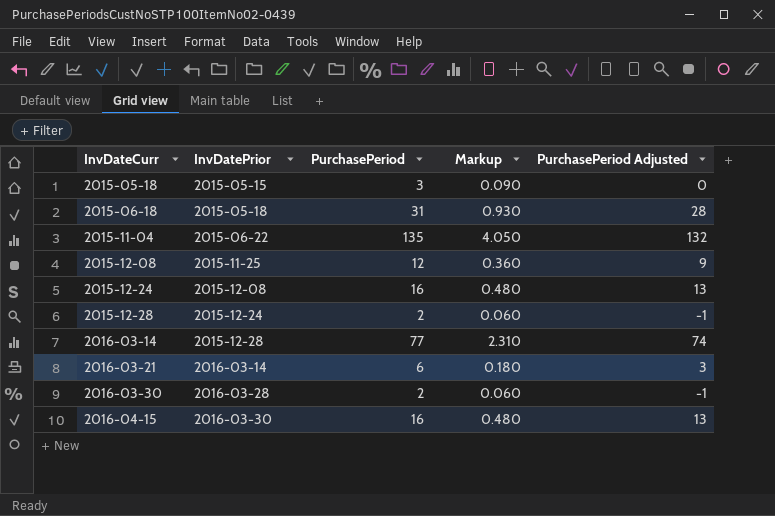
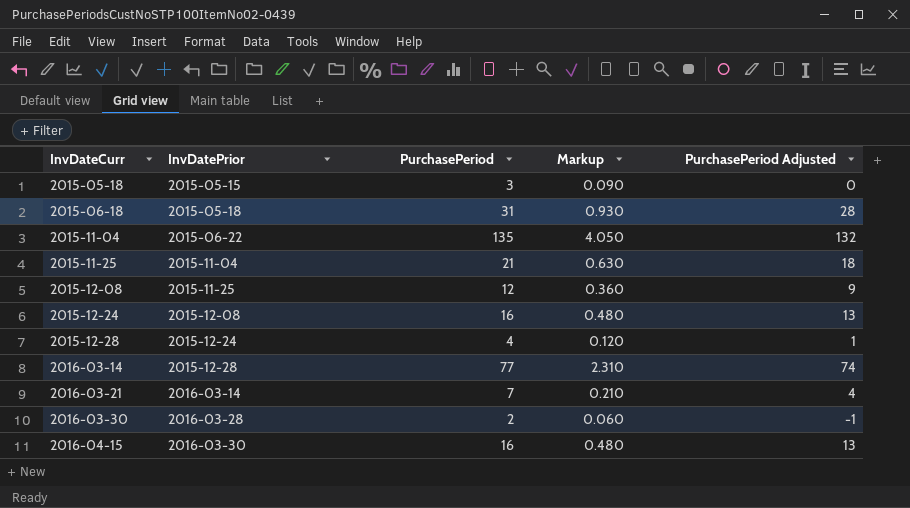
row 2015-11-25: none -> 2015-11-04 | 21 | 0.630 | 18
2015-12-28 | PurchasePeriod: 2 -> 4
2015-12-28 | Markup: 0.060 -> 0.120
2015-12-28 | PurchasePeriod Adjusted: -1 -> 1
2016-03-21 | PurchasePeriod: 6 -> 7
2016-03-21 | Markup: 0.180 -> 0.210
2016-03-21 | PurchasePeriod Adjusted: 3 -> 4

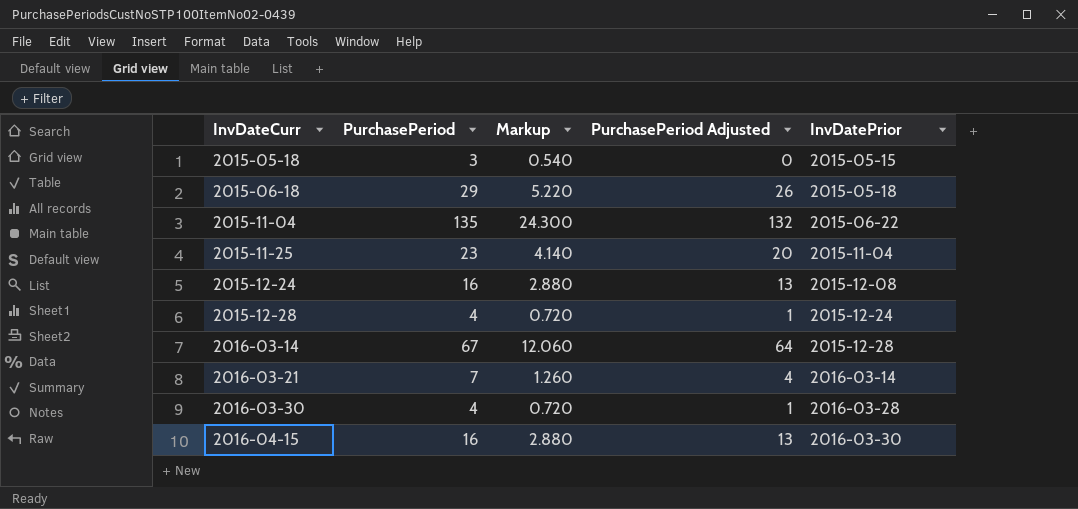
column Markup | formula: [PurchasePeriod] * 0.03 -> [PurchasePeriod] * 0.18
column InvDatePrior | position: 2 -> 5
row 2015-12-08: 2015-11-25 | 12 | 0.360 | 9 -> none
2015-06-18 | PurchasePeriod: 31 -> 29
2015-06-18 | PurchasePeriod Adjusted: 28 -> 26
2015-11-25 | PurchasePeriod: 21 -> 23
2015-11-25 | PurchasePeriod Adjusted: 18 -> 20
2016-03-14 | PurchasePeriod: 77 -> 67
2016-03-14 | PurchasePeriod Adjusted: 74 -> 64
2016-03-30 | PurchasePeriod: 2 -> 4
2016-03-30 | PurchasePeriod Adjusted: -1 -> 1

